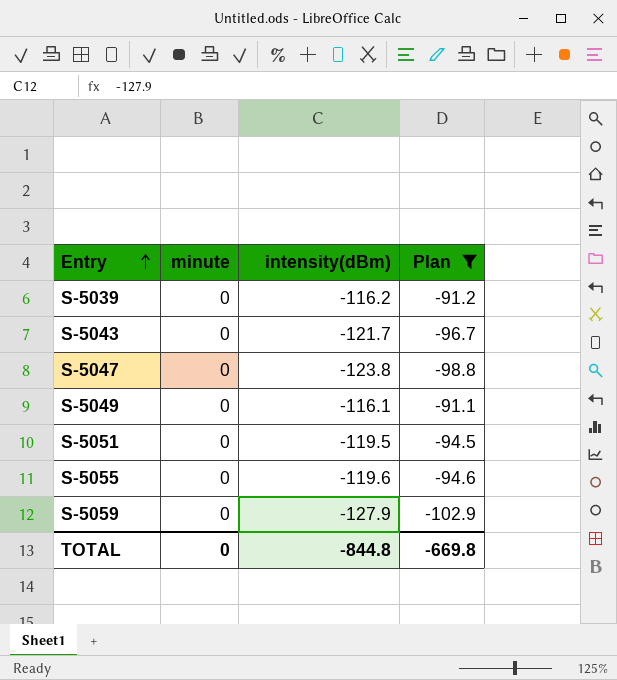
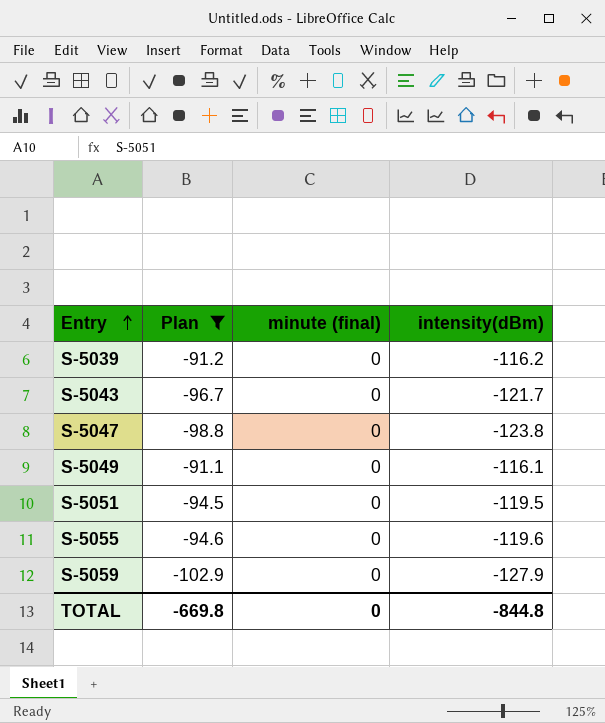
column Plan | position: 4 -> 2
column name: minute -> minute (final)

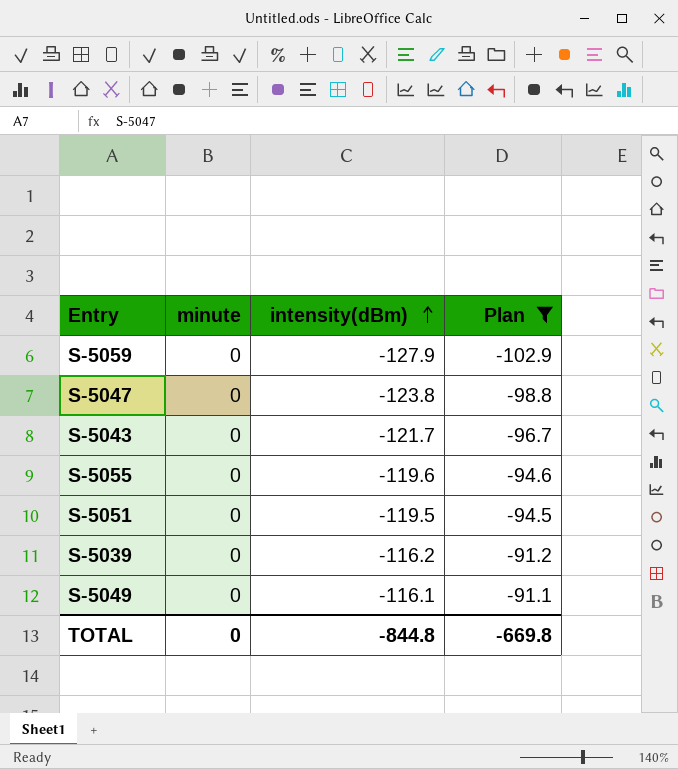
row order: Entry ascending -> intensity(dBm) ascending
column name: minute (final) -> minute
column Plan | position: 2 -> 4

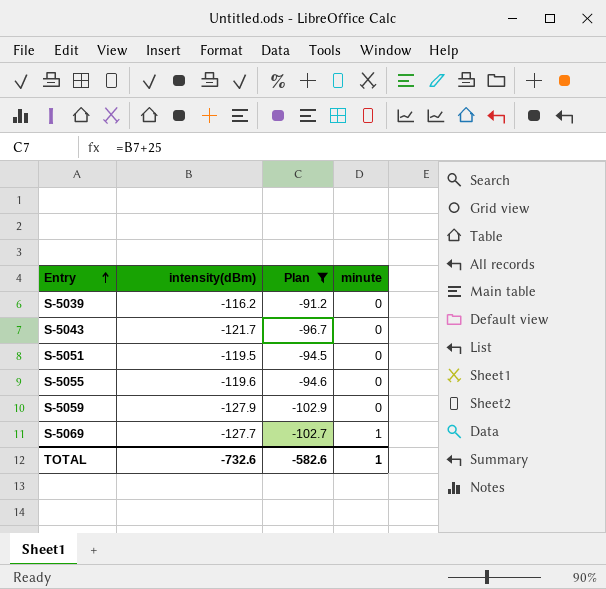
row order: intensity(dBm) ascending -> Entry ascending
column minute | position: 2 -> 4
row S-5047: 0 | -123.8 | -98.8 -> none
row S-5049: 0 | -116.1 | -91.1 -> none
row S-5069: none -> -127.7 | -102.7 | 1
TOTAL | intensity(dBm): -844.8 -> -732.6
TOTAL | Plan: -669.8 -> -582.6
TOTAL | minute: 0 -> 1

